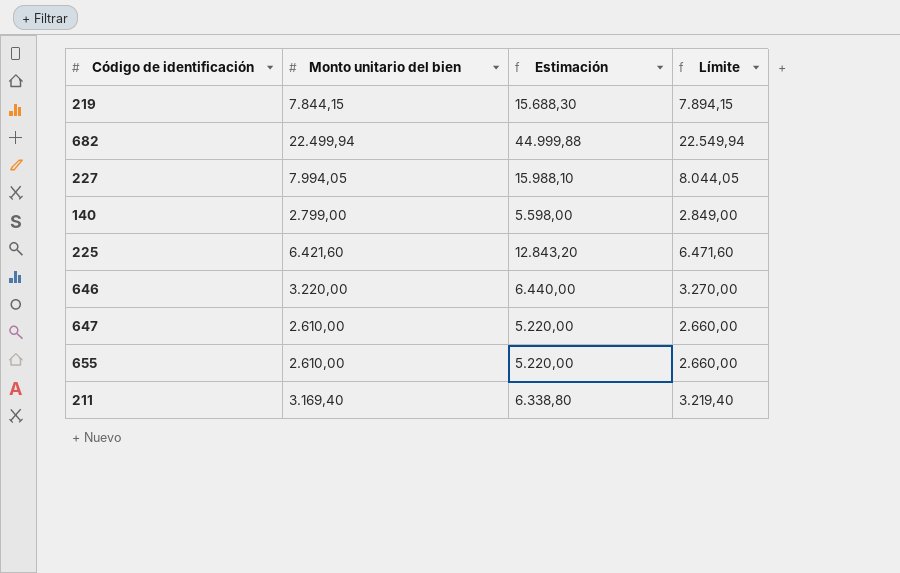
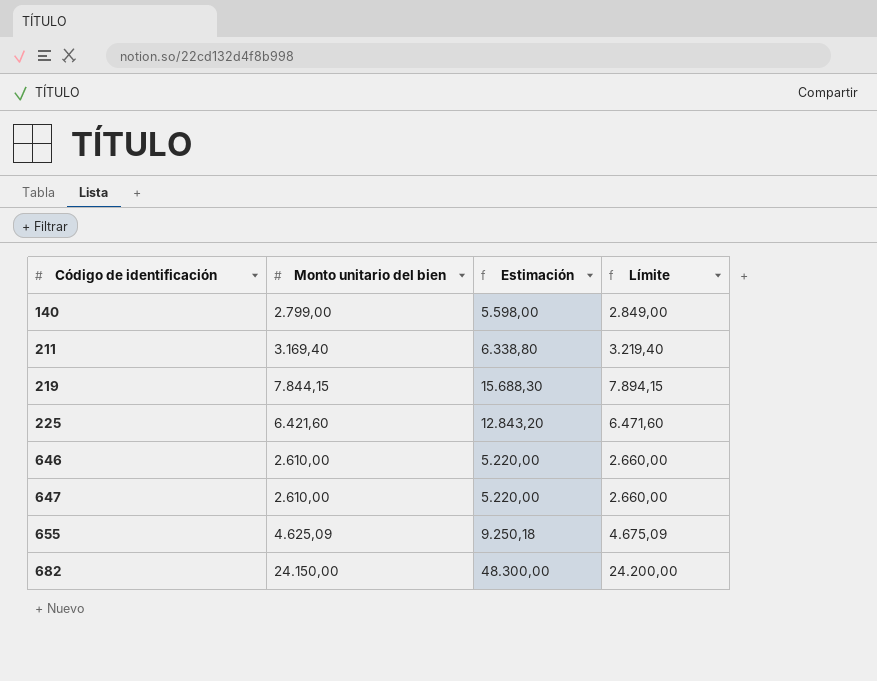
row order: none -> Código de identificación ascending
row 227: 7.994,05 | 15.988,10 | 8.044,05 -> none
646 | Monto unitario del bien: 3.220,00 -> 2.610,00
646 | Estimación: 6.440,00 -> 5.220,00
646 | Límite: 3.270,00 -> 2.660,00
655 | Monto unitario del bien: 2.610,00 -> 4.625,09
655 | Estimación: 5.220,00 -> 9.250,18
655 | Límite: 2.660,00 -> 4.675,09
682 | Monto unitario del bien: 22.499,94 -> 24.150,00
682 | Estimación: 44.999,88 -> 48.300,00
682 | Límite: 22.549,94 -> 24.200,00

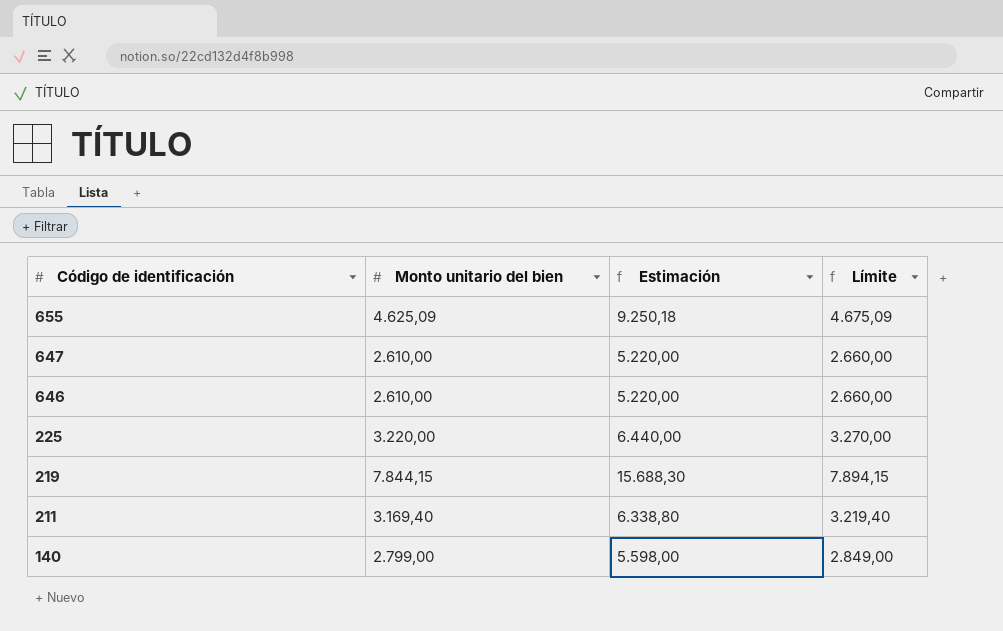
row order: Código de identificación ascending -> Código de identificación descending
row 682: 24.150,00 | 48.300,00 | 24.200,00 -> none
225 | Monto unitario del bien: 6.421,60 -> 3.220,00
225 | Estimación: 12.843,20 -> 6.440,00
225 | Límite: 6.471,60 -> 3.270,00

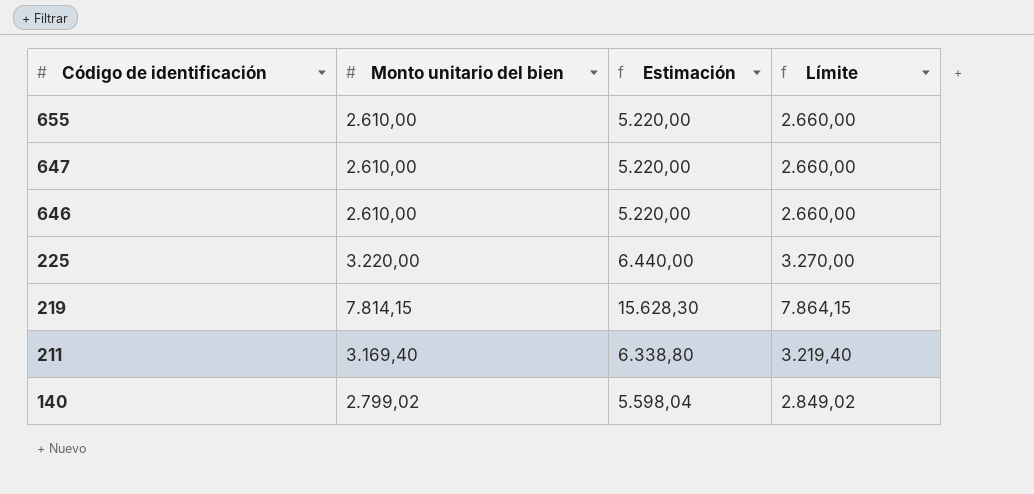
655 | Monto unitario del bien: 4.625,09 -> 2.610,00
655 | Estimación: 9.250,18 -> 5.220,00
655 | Límite: 4.675,09 -> 2.660,00
219 | Monto unitario del bien: 7.844,15 -> 7.814,15
219 | Estimación: 15.688,30 -> 15.628,30
219 | Límite: 7.894,15 -> 7.864,15
140 | Monto unitario del bien: 2.799,00 -> 2.799,02
140 | Estimación: 5.598,00 -> 5.598,04
140 | Límite: 2.849,00 -> 2.849,02

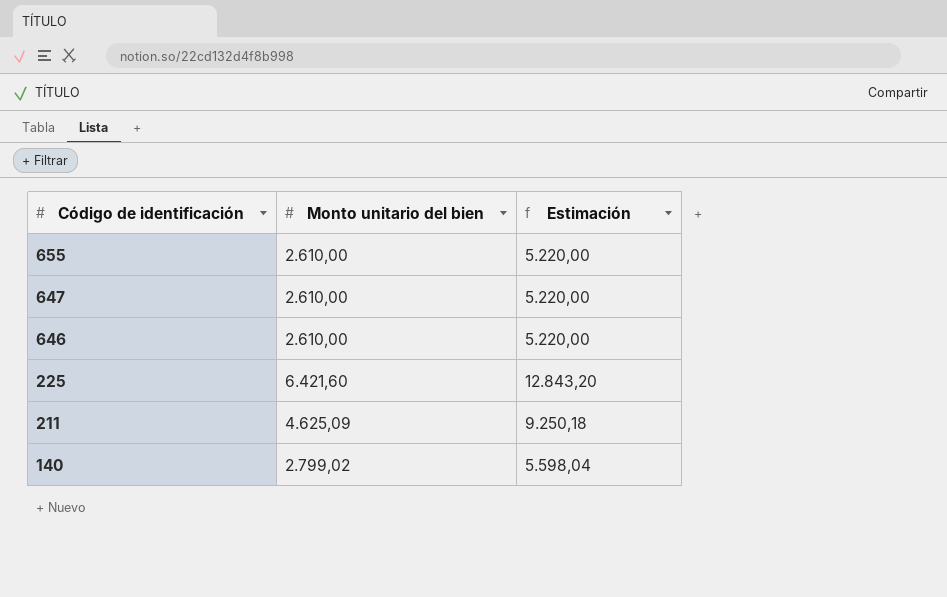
column Límite | formula: [Monto unitario del bien] + 50 -> none
row 219: 7.814,15 | 15.628,30 | 7.864,15 -> none
225 | Monto unitario del bien: 3.220,00 -> 6.421,60
225 | Estimación: 6.440,00 -> 12.843,20
211 | Monto unitario del bien: 3.169,40 -> 4.625,09
211 | Estimación: 6.338,80 -> 9.250,18

